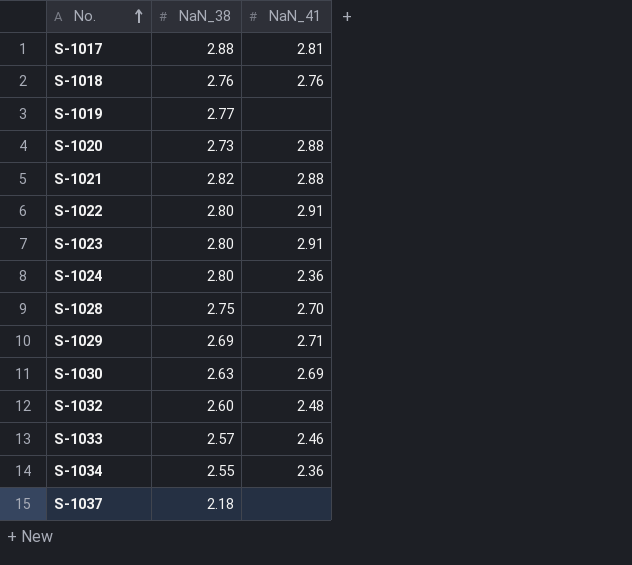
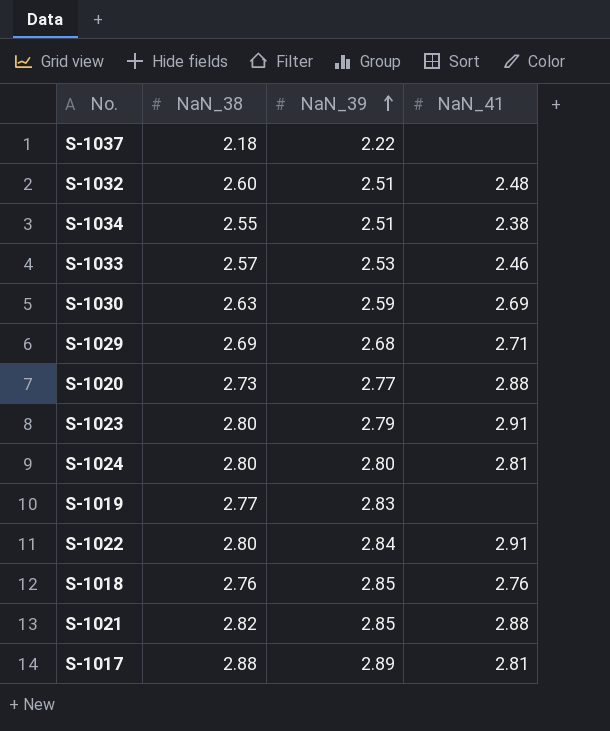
row order: No. ascending -> NaN_39 ascending
column NaN_39 | position: none -> 3
row S-1028: 2.75 | 2.70 -> none
S-1034 | NaN_41: 2.36 -> 2.38
S-1024 | NaN_41: 2.36 -> 2.81

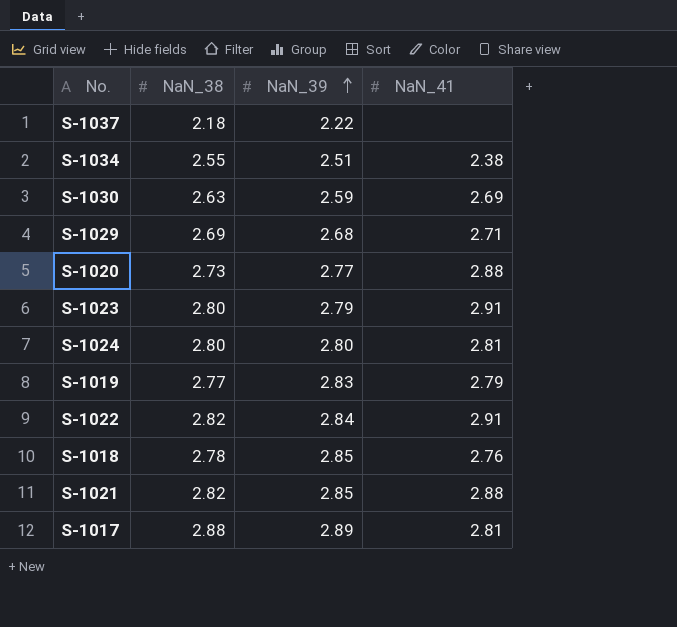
row S-1032: 2.60 | 2.51 | 2.48 -> none
row S-1033: 2.57 | 2.53 | 2.46 -> none
S-1019 | NaN_41: none -> 2.79
S-1022 | NaN_38: 2.80 -> 2.82
S-1018 | NaN_38: 2.76 -> 2.78

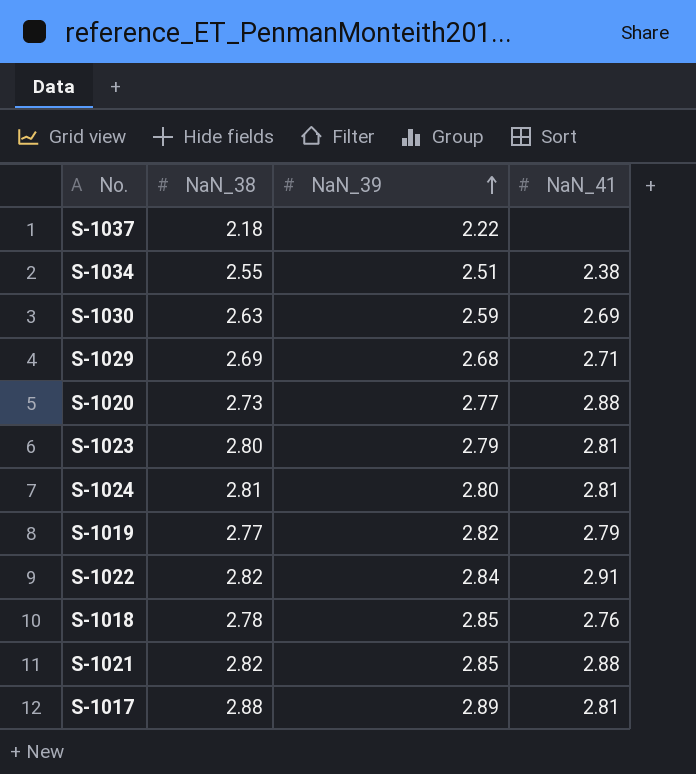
S-1023 | NaN_41: 2.91 -> 2.81
S-1024 | NaN_38: 2.80 -> 2.81
S-1019 | NaN_39: 2.83 -> 2.82

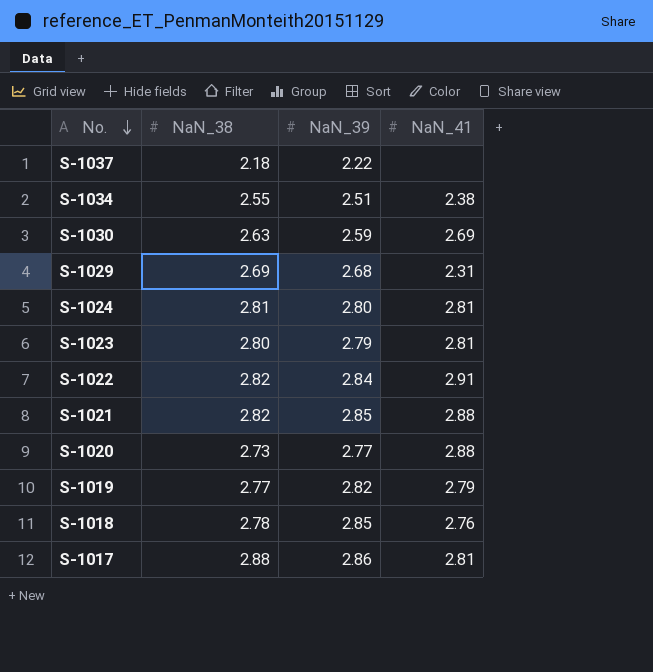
row order: NaN_39 ascending -> No. descending
S-1029 | NaN_41: 2.71 -> 2.31
S-1017 | NaN_39: 2.89 -> 2.86

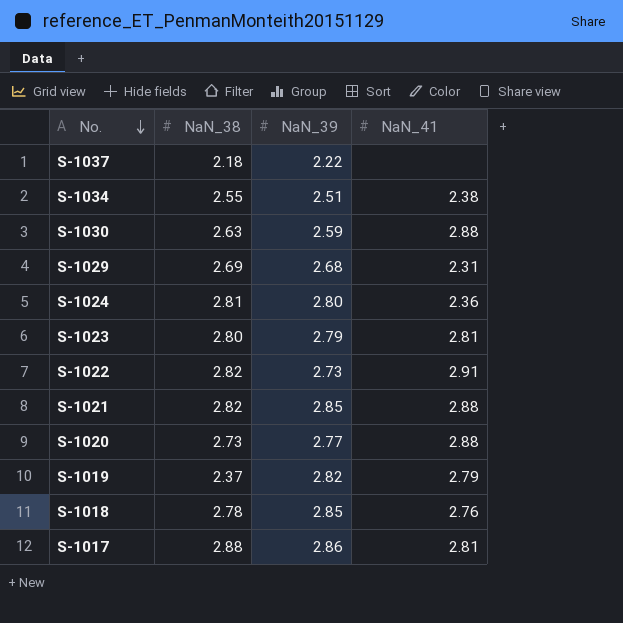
S-1030 | NaN_41: 2.69 -> 2.88
S-1024 | NaN_41: 2.81 -> 2.36
S-1022 | NaN_39: 2.84 -> 2.73
S-1019 | NaN_38: 2.77 -> 2.37

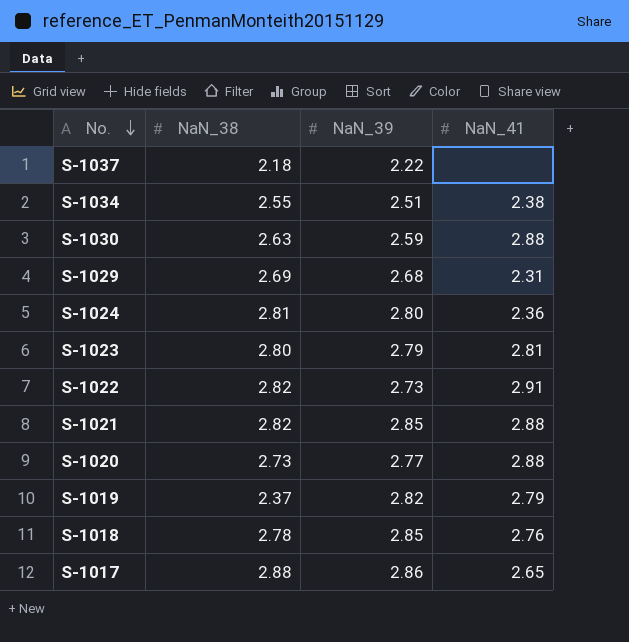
S-1017 | NaN_41: 2.81 -> 2.65

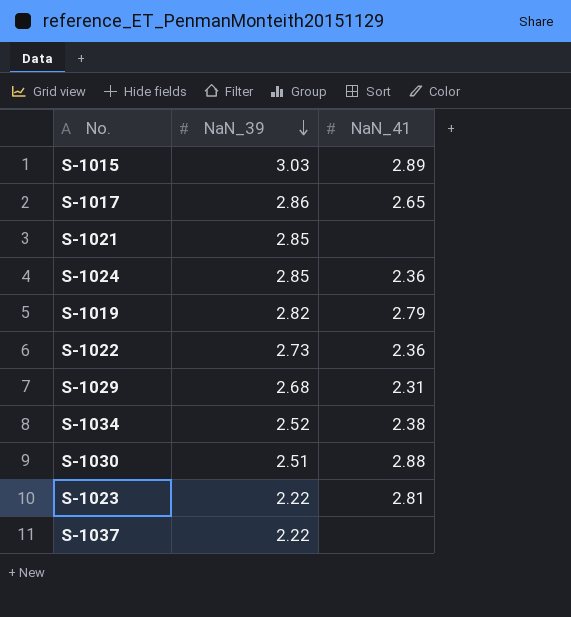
row order: No. descending -> NaN_39 descending
column NaN_38 | position: 2 -> none
row S-1020: 2.73 | 2.77 | 2.88 -> none
row S-1018: 2.78 | 2.85 | 2.76 -> none
row S-1015: none -> 3.03 | 2.89
S-1021 | NaN_41: 2.88 -> none
S-1024 | NaN_39: 2.80 -> 2.85
S-1022 | NaN_41: 2.91 -> 2.36
S-1034 | NaN_39: 2.51 -> 2.52
S-1030 | NaN_39: 2.59 -> 2.51
S-1023 | NaN_39: 2.79 -> 2.22

